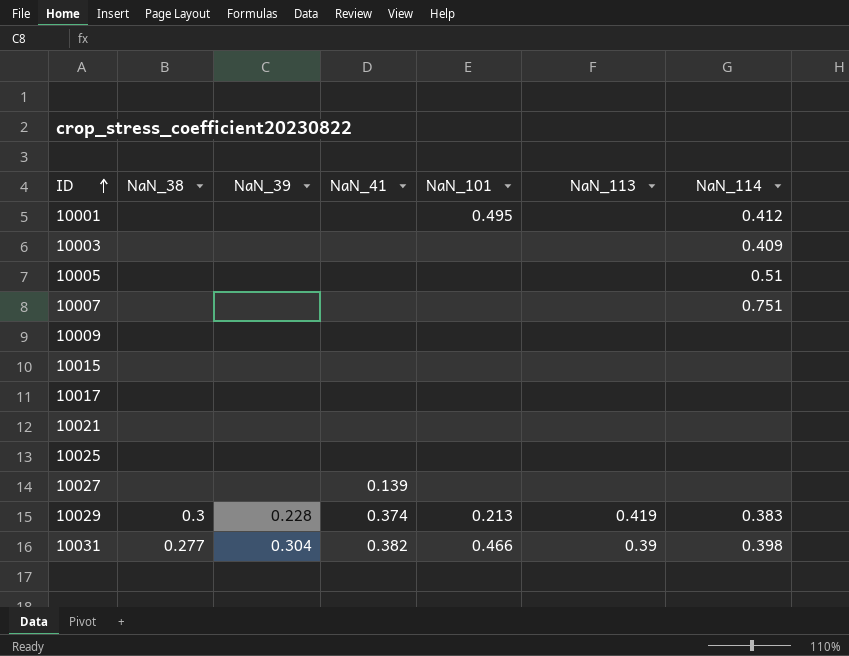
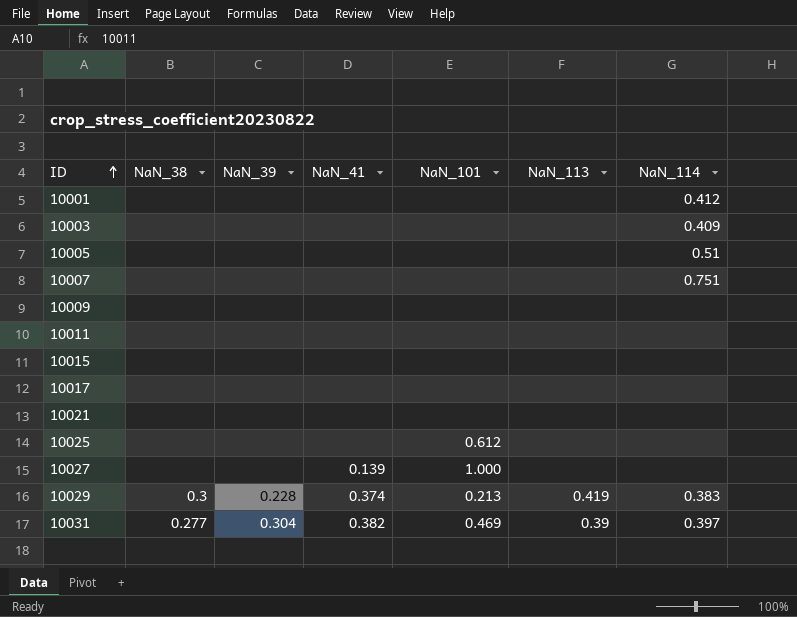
10001 | NaN_101: 0.495 -> none
row 10011: none -> none | none | none | none | none | none
10025 | NaN_101: none -> 0.612
10027 | NaN_101: none -> 1.000
10031 | NaN_101: 0.466 -> 0.469
10031 | NaN_114: 0.398 -> 0.397

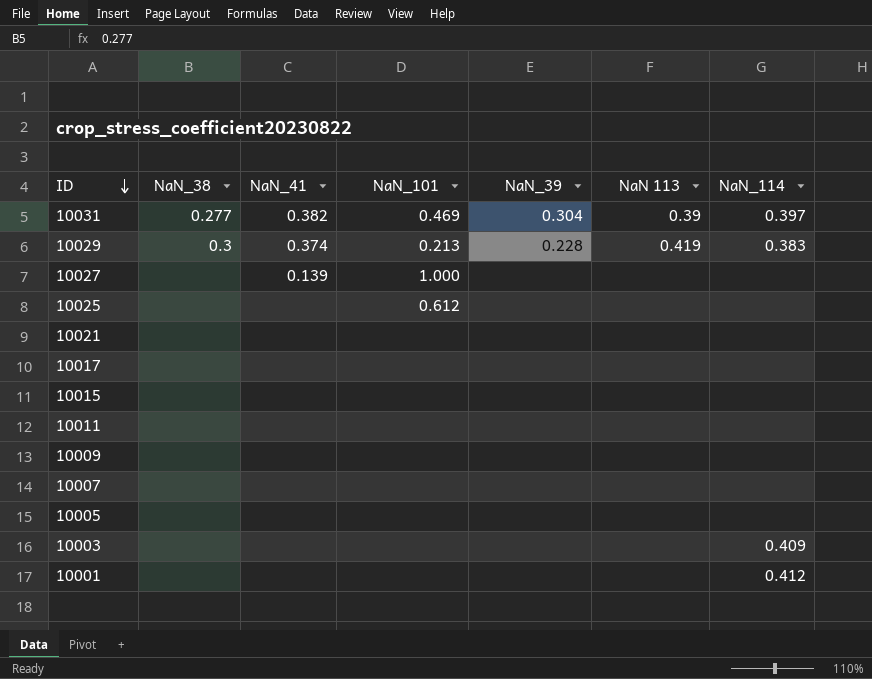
row order: ID ascending -> ID descending
column NaN_39 | position: 3 -> 5
column name: NaN_113 -> NaN 113
10007 | NaN_114: 0.751 -> none
10005 | NaN_114: 0.51 -> none

